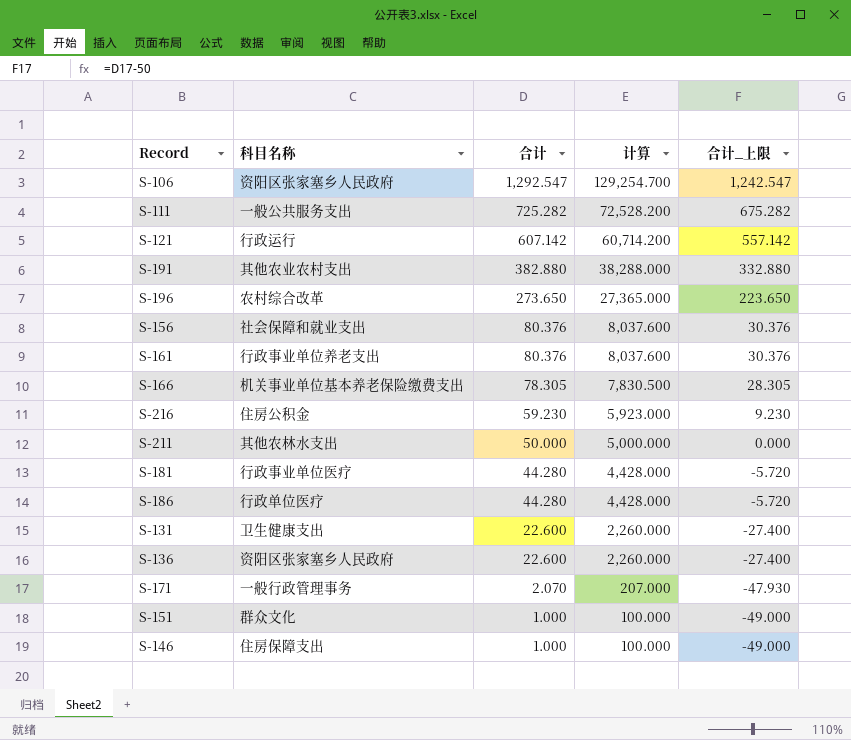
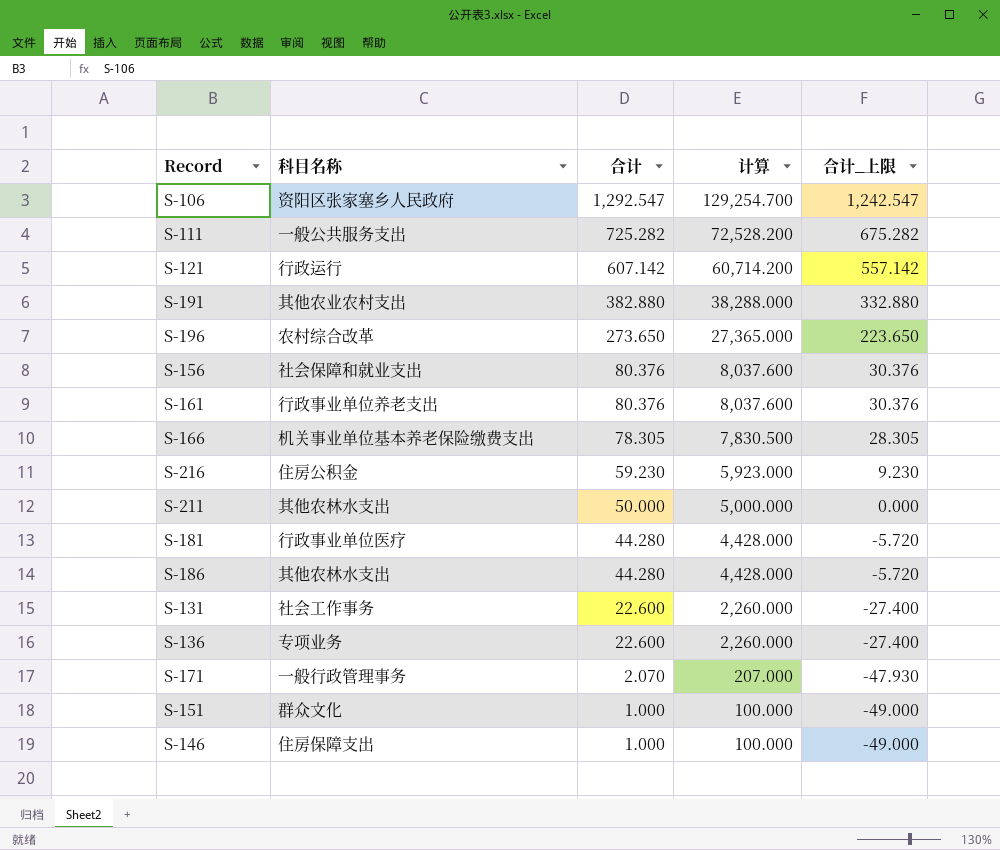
S-186 | 科目名称: 行政单位医疗 -> 其他农林水支出
S-131 | 科目名称: 卫生健康支出 -> 社会工作事务
S-136 | 科目名称: 资阳区张家塞乡人民政府 -> 专项业务

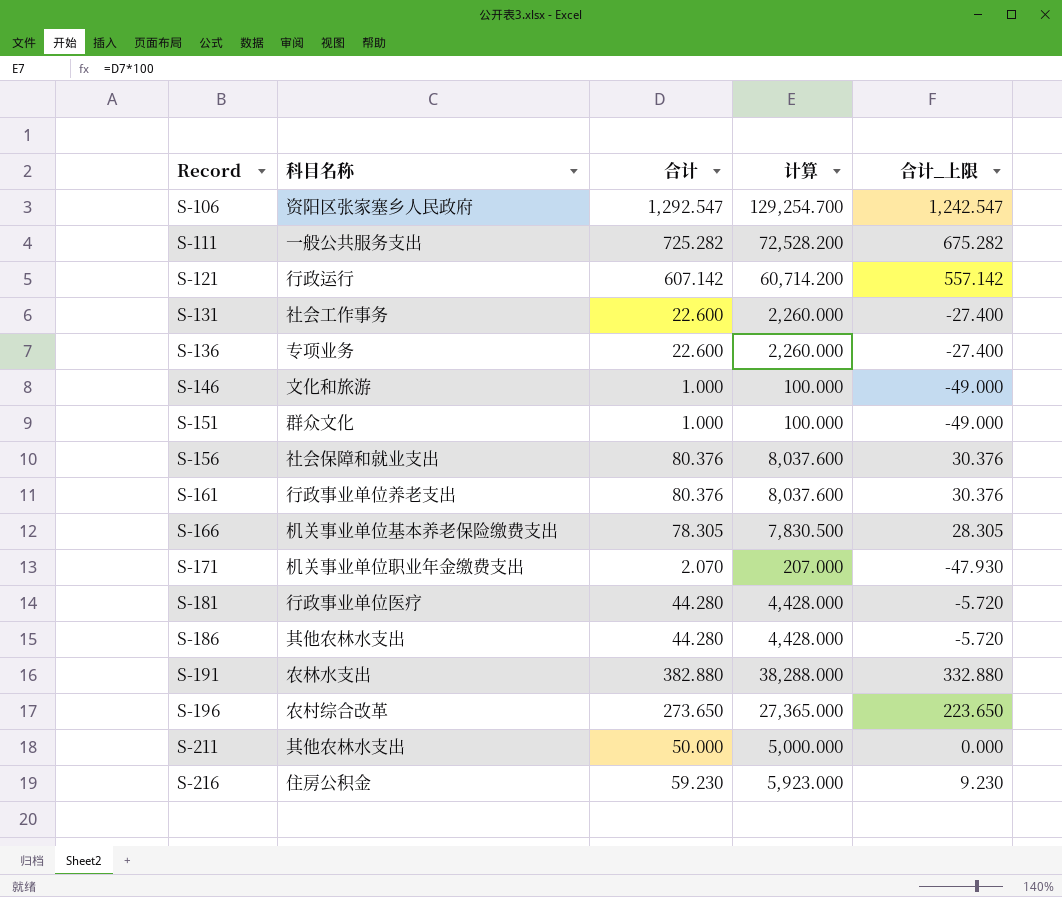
row order: 合计 descending -> Record ascending
S-146 | 科目名称: 住房保障支出 -> 文化和旅游
S-171 | 科目名称: 一般行政管理事务 -> 机关事业单位职业年金缴费支出
S-191 | 科目名称: 其他农业农村支出 -> 农林水支出

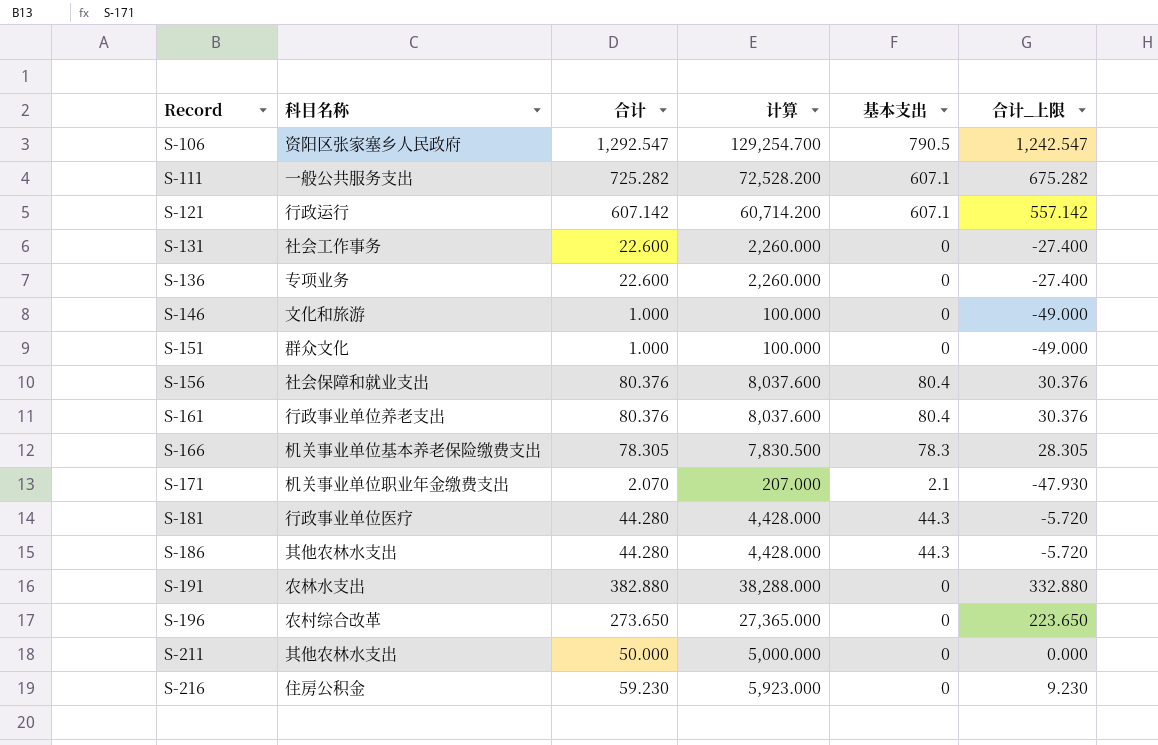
column 基本支出 | position: none -> 5

